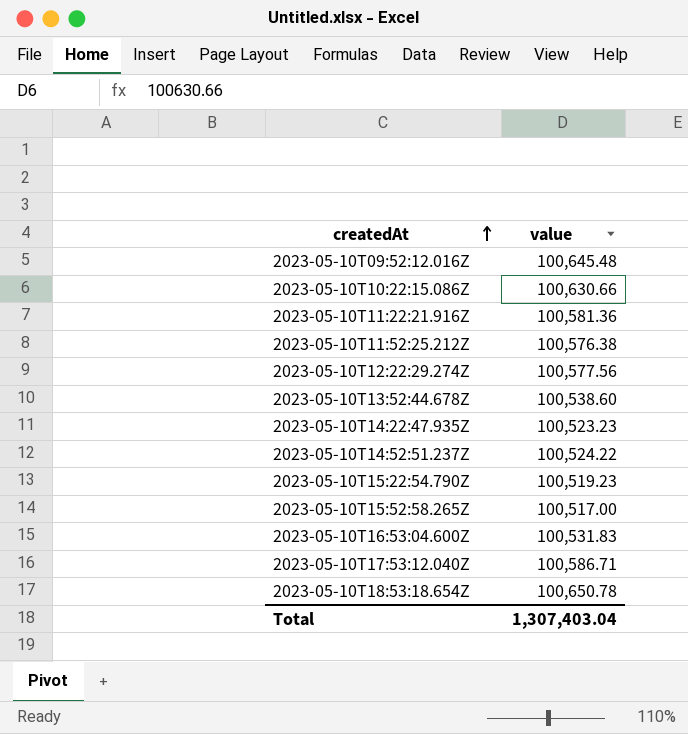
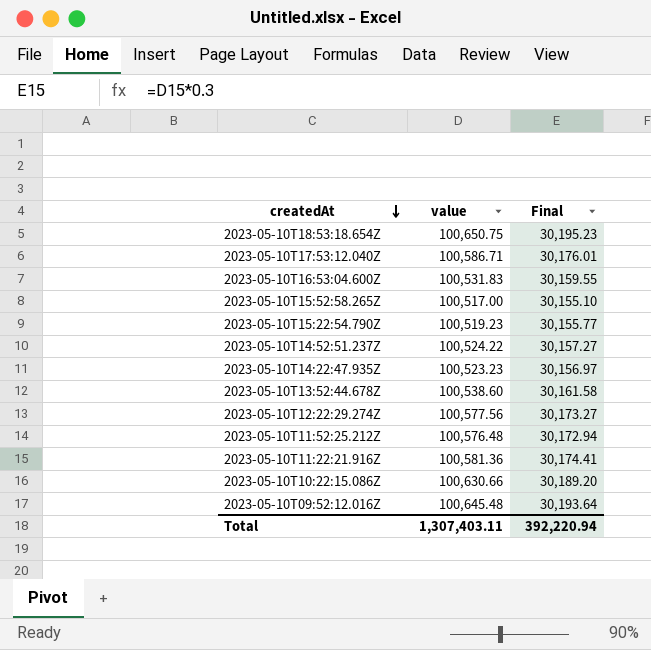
row order: createdAt ascending -> createdAt descending
column Final | formula: none -> [value] * 0.3
2023-05-10T18:53:18.654Z | value: 100,650.78 -> 100,650.75
2023-05-10T11:52:25.212Z | value: 100,576.38 -> 100,576.48
Total | value: 1,307,403.04 -> 1,307,403.11

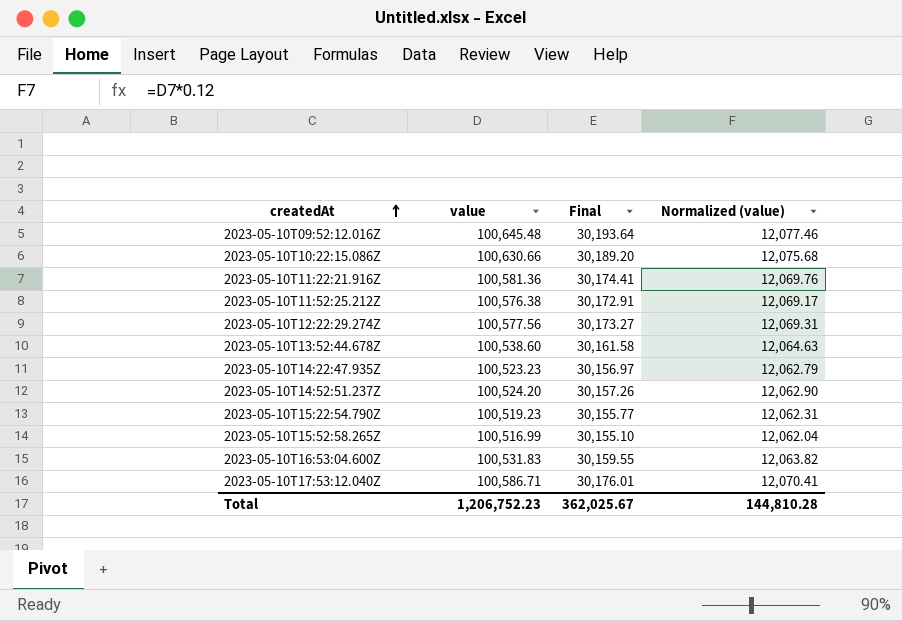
row order: createdAt descending -> createdAt ascending
column Normalized (value) | formula: none -> [value] * 0.12
row 2023-05-10T18:53:18.654Z: 100,650.75 | 30,195.23 -> none
2023-05-10T11:52:25.212Z | value: 100,576.48 -> 100,576.38
2023-05-10T11:52:25.212Z | Final: 30,172.94 -> 30,172.91
2023-05-10T14:52:51.237Z | value: 100,524.22 -> 100,524.20
2023-05-10T14:52:51.237Z | Final: 30,157.27 -> 30,157.26
2023-05-10T15:52:58.265Z | value: 100,517.00 -> 100,516.99
Total | value: 1,307,403.11 -> 1,206,752.23
Total | Final: 392,220.94 -> 362,025.67

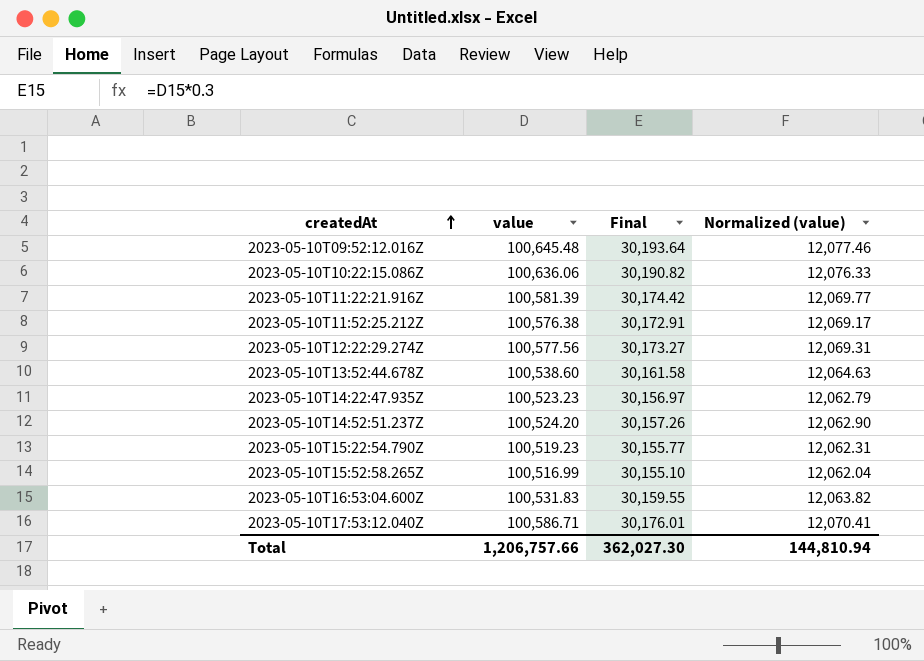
2023-05-10T10:22:15.086Z | value: 100,630.66 -> 100,636.06
2023-05-10T10:22:15.086Z | Final: 30,189.20 -> 30,190.82
2023-05-10T10:22:15.086Z | Normalized (value): 12,075.68 -> 12,076.33
2023-05-10T11:22:21.916Z | value: 100,581.36 -> 100,581.39
2023-05-10T11:22:21.916Z | Final: 30,174.41 -> 30,174.42
2023-05-10T11:22:21.916Z | Normalized (value): 12,069.76 -> 12,069.77
Total | value: 1,206,752.23 -> 1,206,757.66
Total | Final: 362,025.67 -> 362,027.30
Total | Normalized (value): 144,810.28 -> 144,810.94

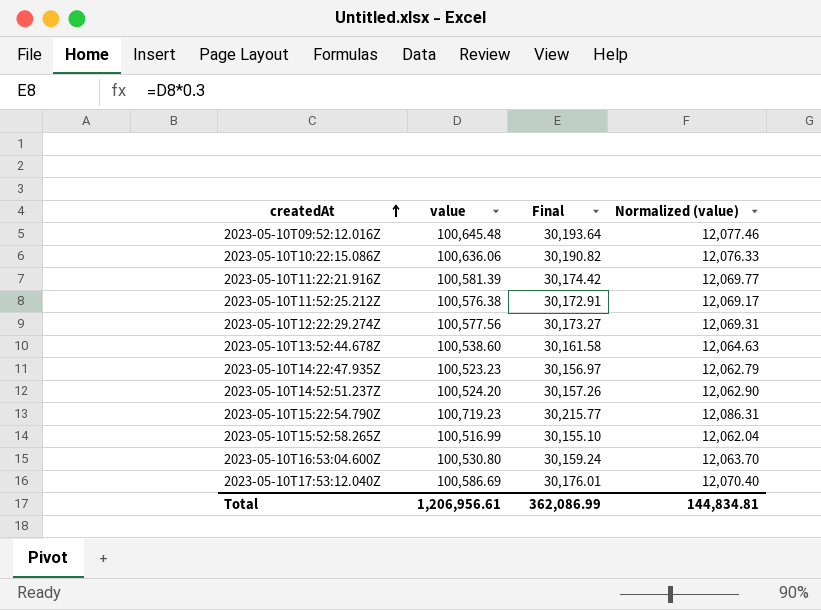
2023-05-10T15:22:54.790Z | value: 100,519.23 -> 100,719.23
2023-05-10T15:22:54.790Z | Final: 30,155.77 -> 30,215.77
2023-05-10T15:22:54.790Z | Normalized (value): 12,062.31 -> 12,086.31
2023-05-10T16:53:04.600Z | value: 100,531.83 -> 100,530.80
2023-05-10T16:53:04.600Z | Final: 30,159.55 -> 30,159.24
2023-05-10T16:53:04.600Z | Normalized (value): 12,063.82 -> 12,063.70
2023-05-10T17:53:12.040Z | value: 100,586.71 -> 100,586.69
2023-05-10T17:53:12.040Z | Normalized (value): 12,070.41 -> 12,070.40
Total | value: 1,206,757.66 -> 1,206,956.61
Total | Final: 362,027.30 -> 362,086.99
Total | Normalized (value): 144,810.94 -> 144,834.81

